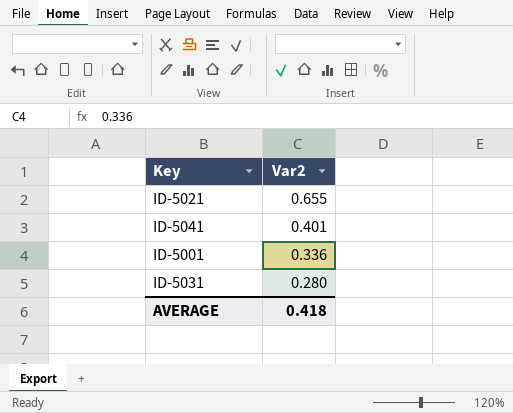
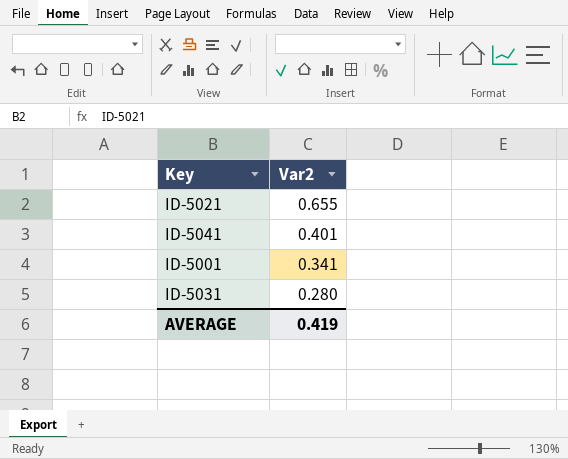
ID-5001 | Var2: 0.336 -> 0.341
AVERAGE | Var2: 0.418 -> 0.419

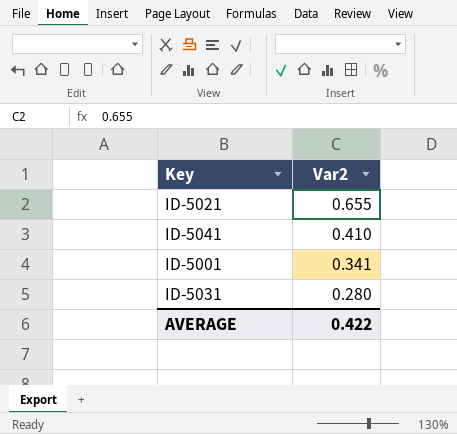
ID-5041 | Var2: 0.401 -> 0.410
AVERAGE | Var2: 0.419 -> 0.422

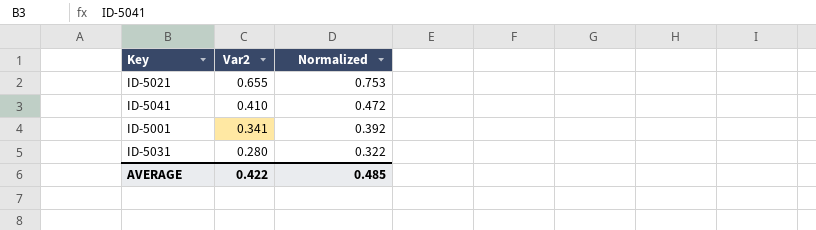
column Normalized | formula: none -> [Var2] * 1.15

